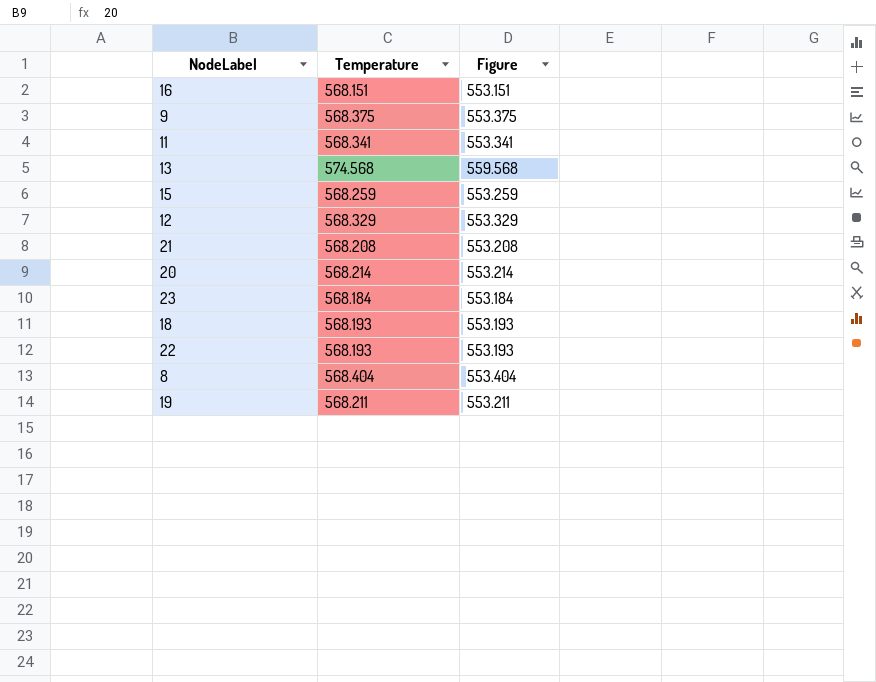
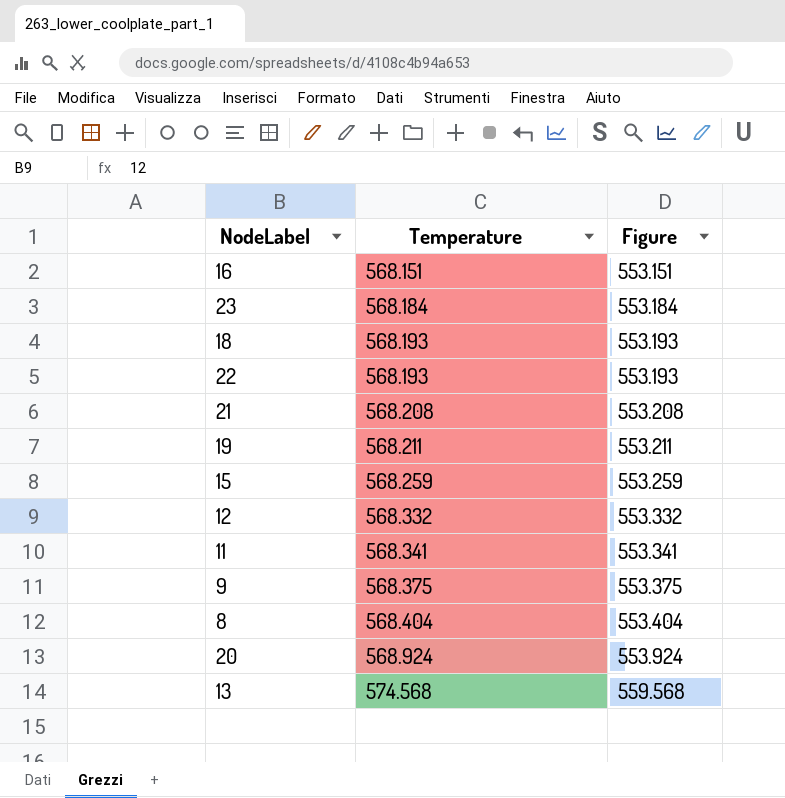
row order: none -> Temperature ascending
12 | Temperature: 568.329 -> 568.332
12 | Figure: 553.329 -> 553.332
20 | Temperature: 568.214 -> 568.924
20 | Figure: 553.214 -> 553.924

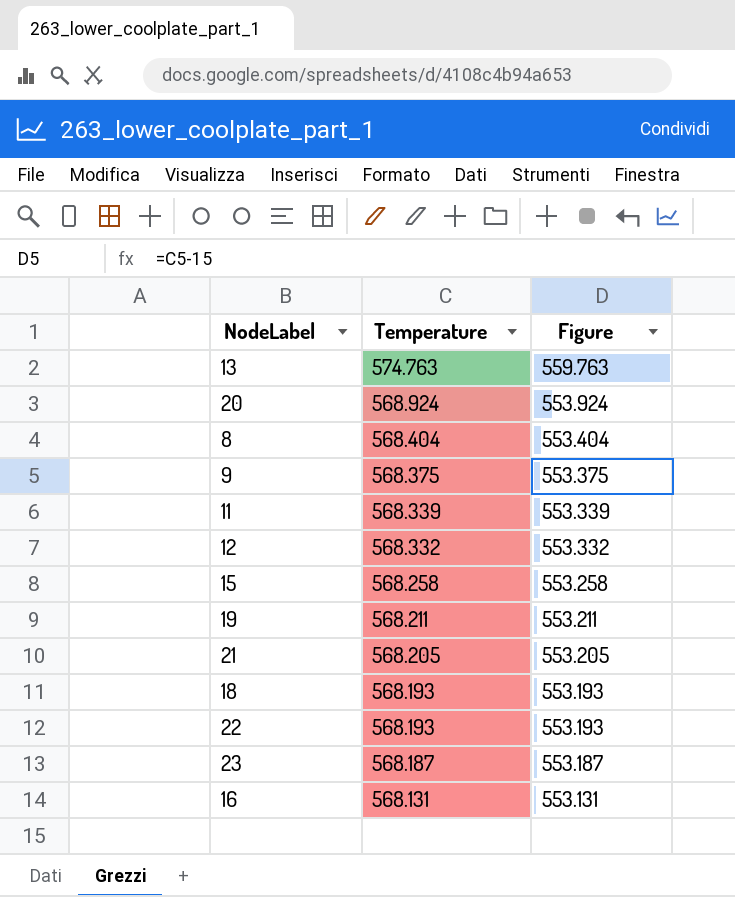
row order: Temperature ascending -> Temperature descending
13 | Temperature: 574.568 -> 574.763
13 | Figure: 559.568 -> 559.763
11 | Temperature: 568.341 -> 568.339
11 | Figure: 553.341 -> 553.339
15 | Temperature: 568.259 -> 568.258
15 | Figure: 553.259 -> 553.258
21 | Temperature: 568.208 -> 568.205
21 | Figure: 553.208 -> 553.205
23 | Temperature: 568.184 -> 568.187
23 | Figure: 553.184 -> 553.187
16 | Temperature: 568.151 -> 568.131
16 | Figure: 553.151 -> 553.131

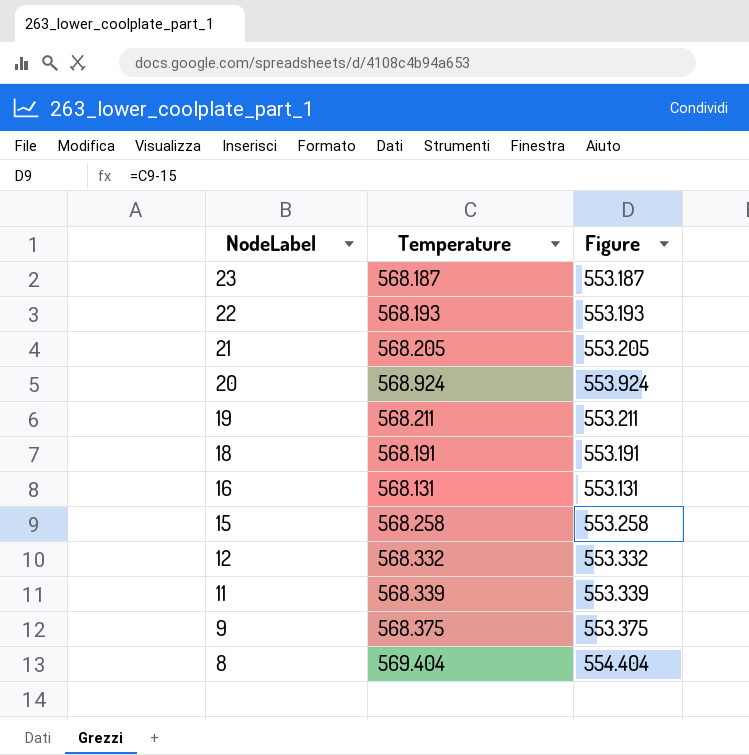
row order: Temperature descending -> NodeLabel descending
row 13: 574.763 | 559.763 -> none
18 | Temperature: 568.193 -> 568.191
18 | Figure: 553.193 -> 553.191
8 | Temperature: 568.404 -> 569.404
8 | Figure: 553.404 -> 554.404

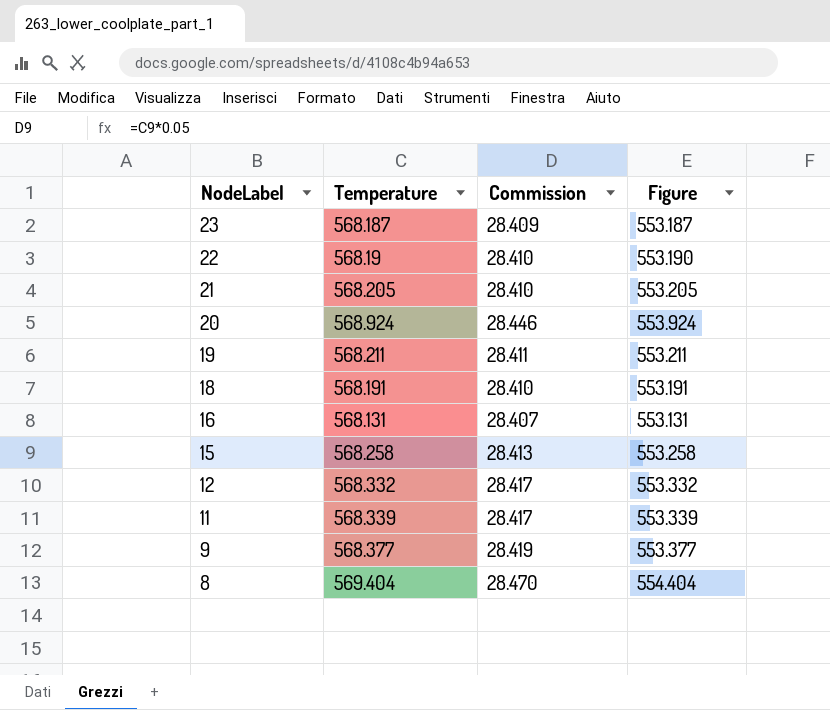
column Commission | formula: none -> [Temperature] * 0.05
22 | Temperature: 568.193 -> 568.19
22 | Figure: 553.193 -> 553.190
9 | Temperature: 568.375 -> 568.377
9 | Figure: 553.375 -> 553.377

